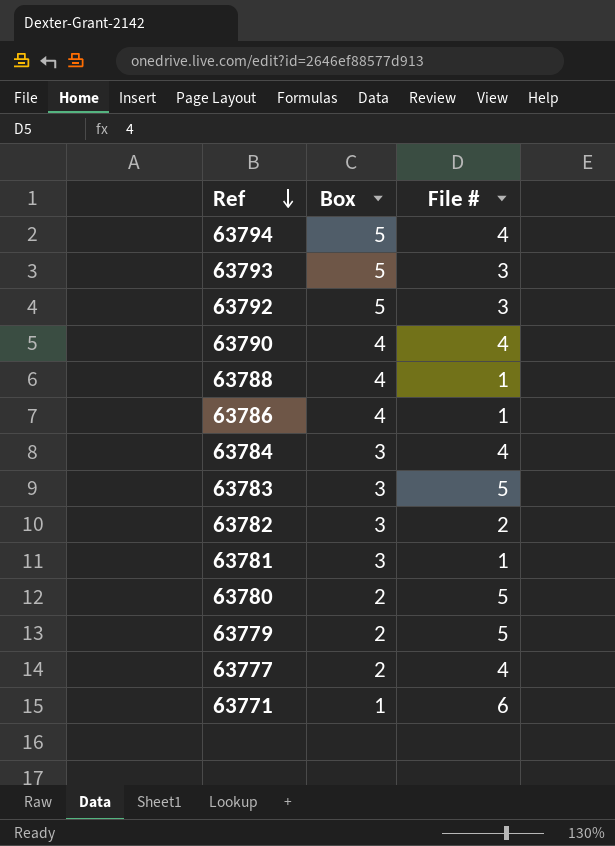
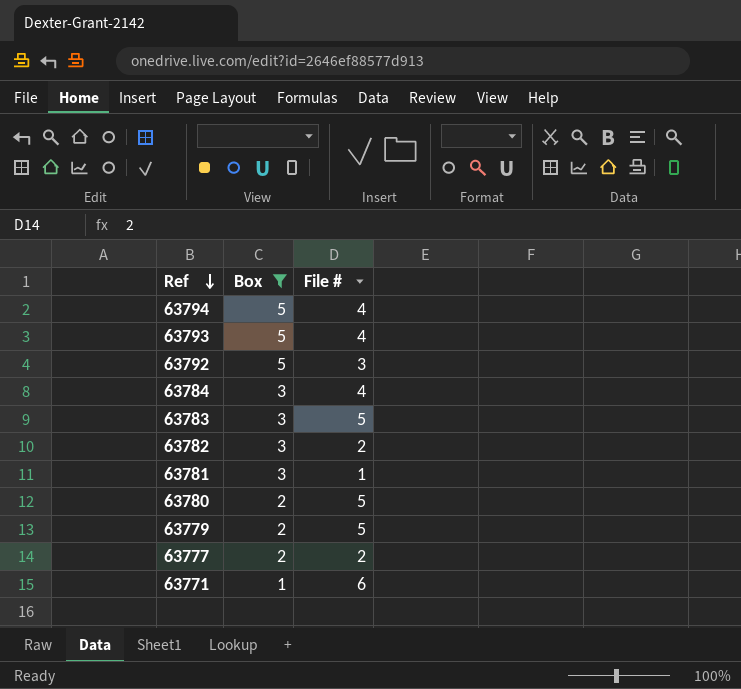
filter: none -> Box != 4
63793 | File #: 3 -> 4
63777 | File #: 4 -> 2

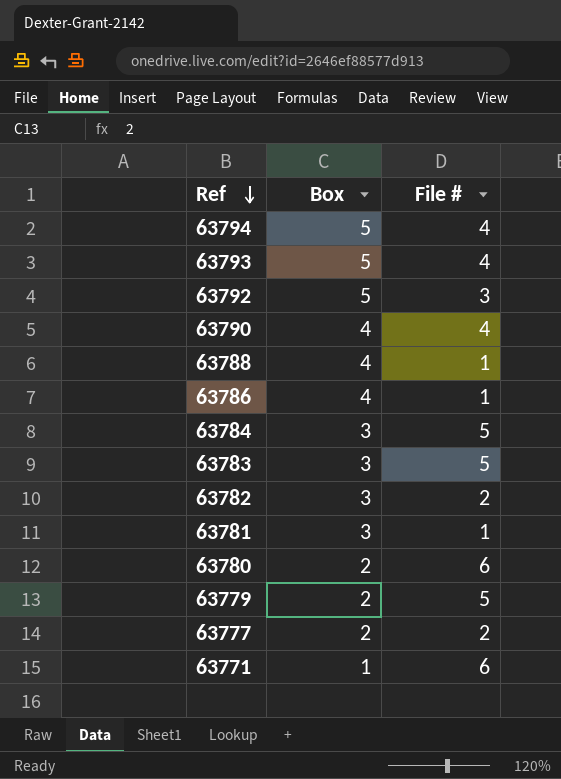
filter: Box != 4 -> none
63784 | File #: 4 -> 5
63780 | File #: 5 -> 6

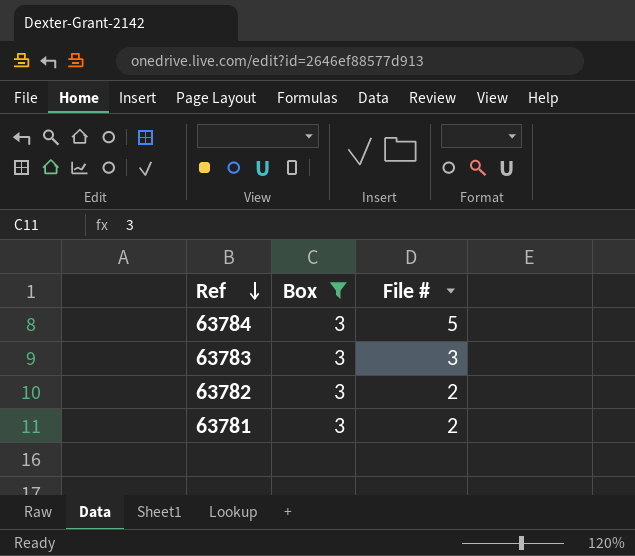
filter: none -> Box = 3
63783 | File #: 5 -> 3
63781 | File #: 1 -> 2

